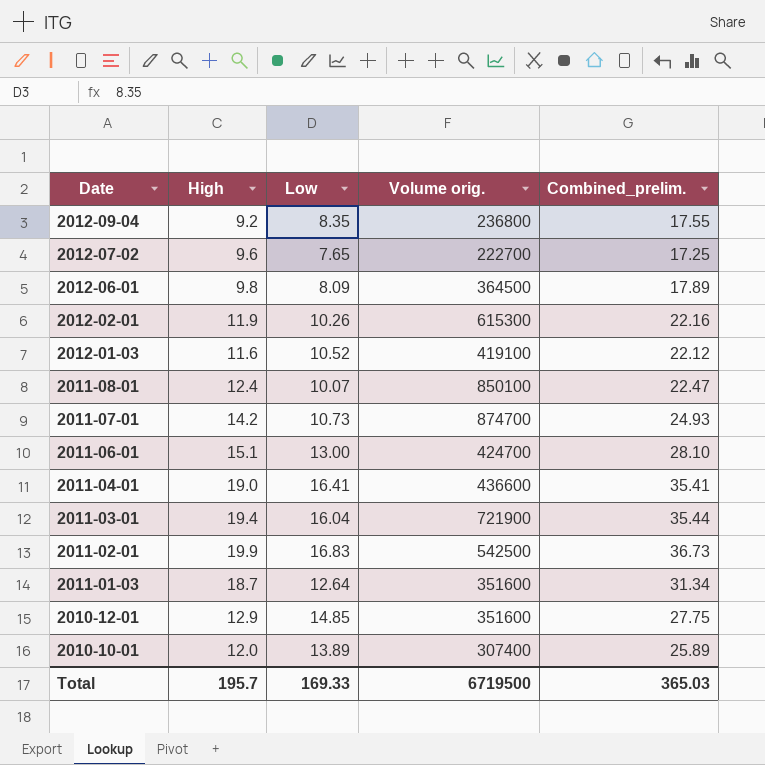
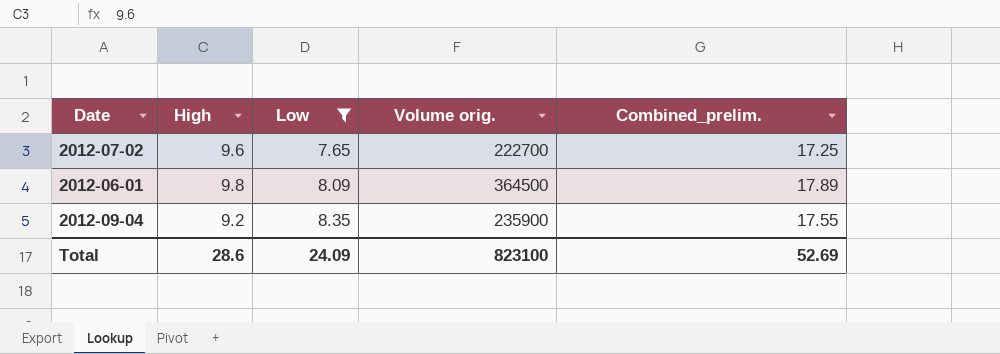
filter: none -> Low <= 8.35
row order: Date descending -> Low ascending
2012-09-04 | Volume orig.: 236800 -> 235900
Total | High: 195.7 -> 28.6
Total | Low: 169.33 -> 24.09
Total | Volume orig.: 6719500 -> 823100
Total | Combined_prelim.: 365.03 -> 52.69

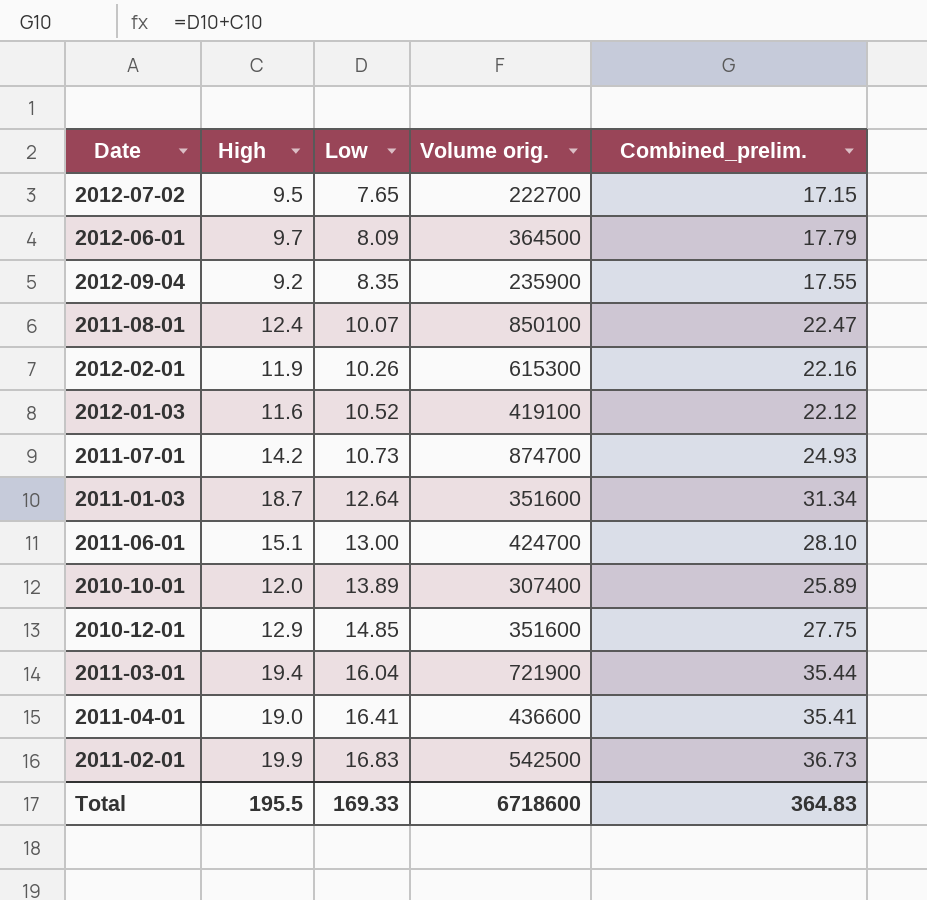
filter: Low <= 8.35 -> none
2012-07-02 | High: 9.6 -> 9.5
2012-07-02 | Combined_prelim.: 17.25 -> 17.15
2012-06-01 | High: 9.8 -> 9.7
2012-06-01 | Combined_prelim.: 17.89 -> 17.79
Total | High: 28.6 -> 195.5
Total | Low: 24.09 -> 169.33
Total | Volume orig.: 823100 -> 6718600
Total | Combined_prelim.: 52.69 -> 364.83

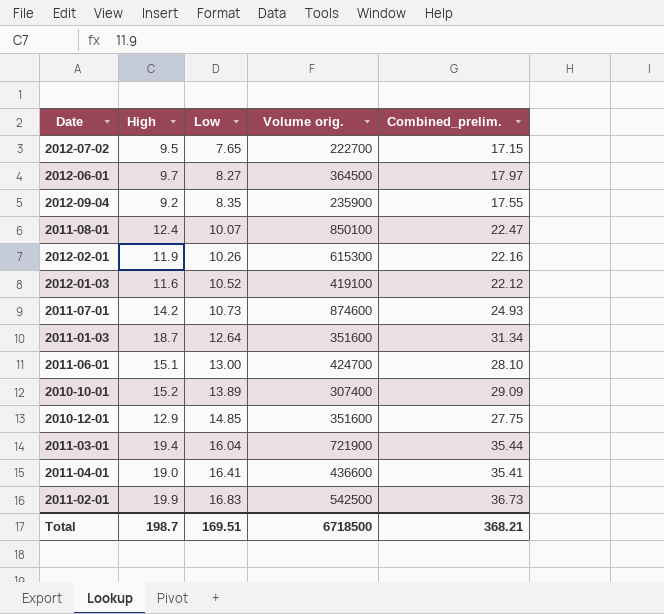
2012-06-01 | Low: 8.09 -> 8.27
2012-06-01 | Combined_prelim.: 17.79 -> 17.97
2011-07-01 | Volume orig.: 874700 -> 874600
2010-10-01 | High: 12.0 -> 15.2
2010-10-01 | Combined_prelim.: 25.89 -> 29.09
Total | High: 195.5 -> 198.7
Total | Low: 169.33 -> 169.51
Total | Volume orig.: 6718600 -> 6718500
Total | Combined_prelim.: 364.83 -> 368.21

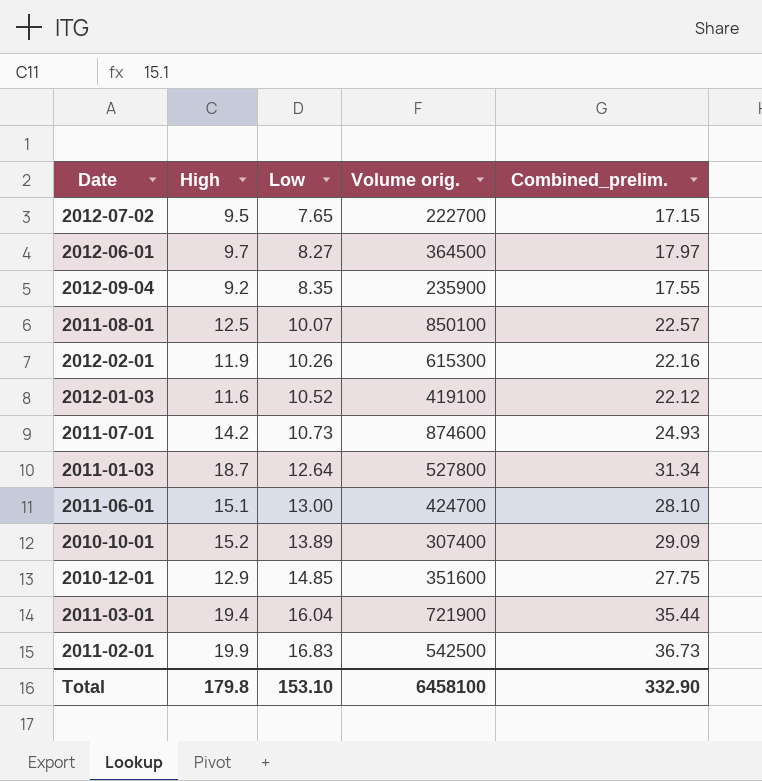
row 2011-04-01: 19.0 | 16.41 | 436600 | 35.41 -> none
2011-08-01 | High: 12.4 -> 12.5
2011-08-01 | Combined_prelim.: 22.47 -> 22.57
2011-01-03 | Volume orig.: 351600 -> 527800
Total | High: 198.7 -> 179.8
Total | Low: 169.51 -> 153.10
Total | Volume orig.: 6718500 -> 6458100
Total | Combined_prelim.: 368.21 -> 332.90

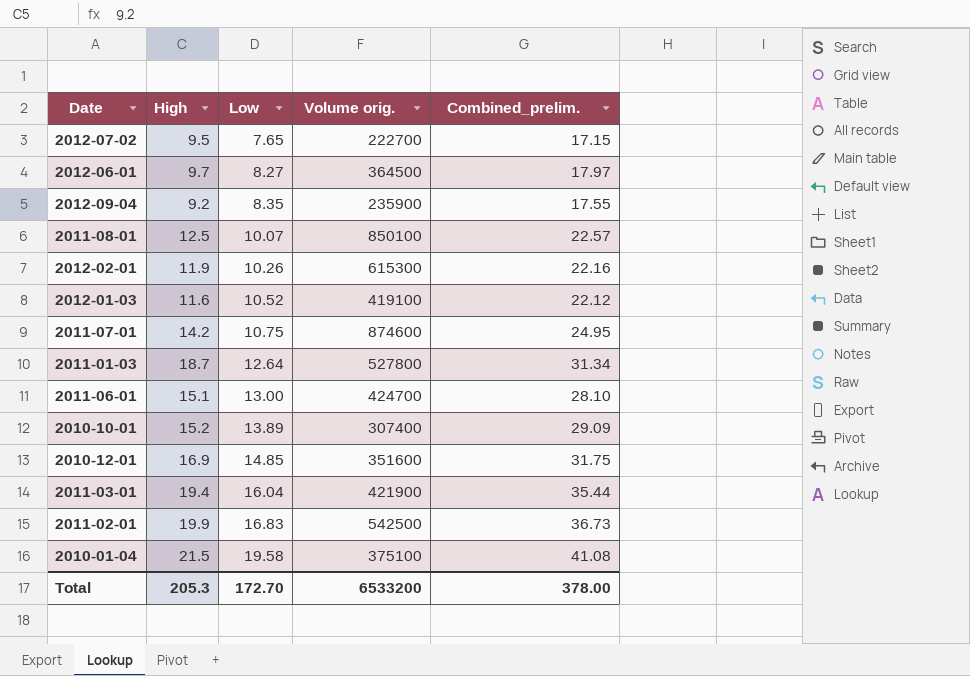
2011-07-01 | Low: 10.73 -> 10.75
2011-07-01 | Combined_prelim.: 24.93 -> 24.95
2010-12-01 | High: 12.9 -> 16.9
2010-12-01 | Combined_prelim.: 27.75 -> 31.75
2011-03-01 | Volume orig.: 721900 -> 421900
row 2010-01-04: none -> 21.5 | 19.58 | 375100 | 41.08
Total | High: 179.8 -> 205.3
Total | Low: 153.10 -> 172.70
Total | Volume orig.: 6458100 -> 6533200
Total | Combined_prelim.: 332.90 -> 378.00

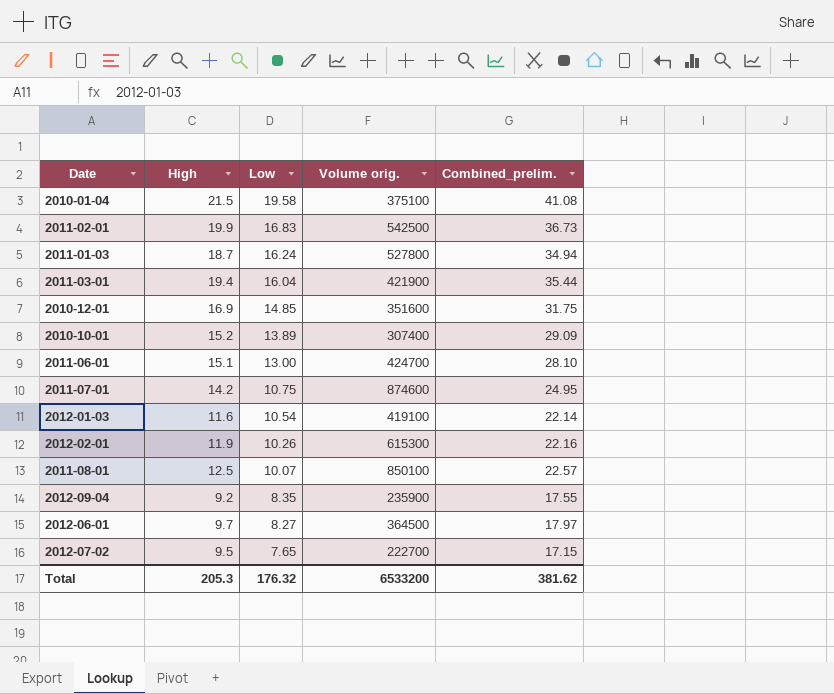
row order: Low ascending -> Low descending
2011-01-03 | Low: 12.64 -> 16.24
2011-01-03 | Combined_prelim.: 31.34 -> 34.94
2012-01-03 | Low: 10.52 -> 10.54
2012-01-03 | Combined_prelim.: 22.12 -> 22.14
Total | Low: 172.70 -> 176.32
Total | Combined_prelim.: 378.00 -> 381.62

